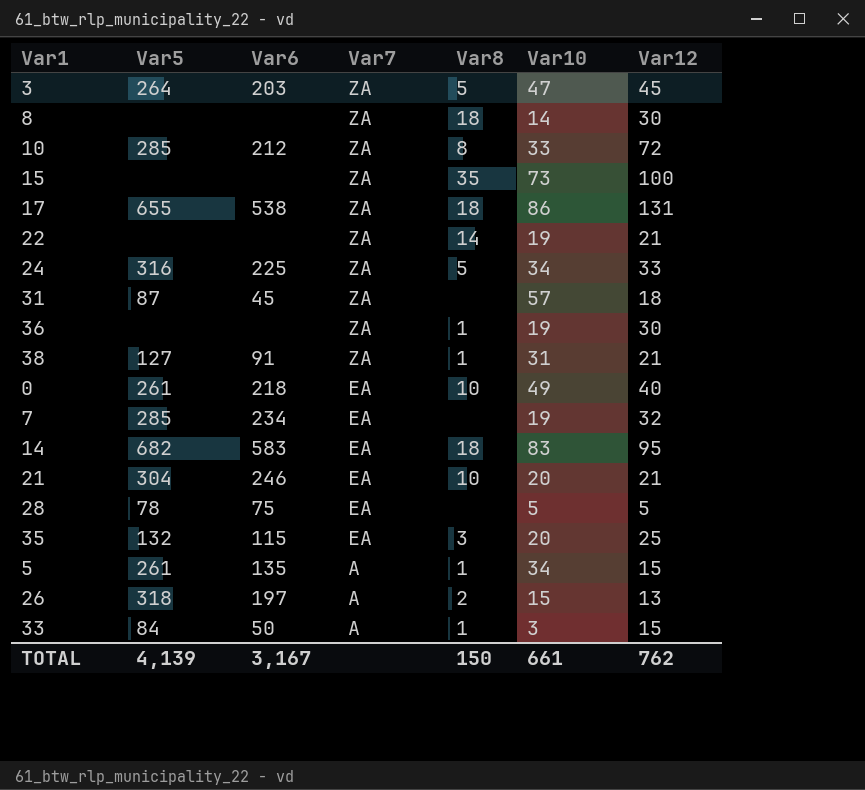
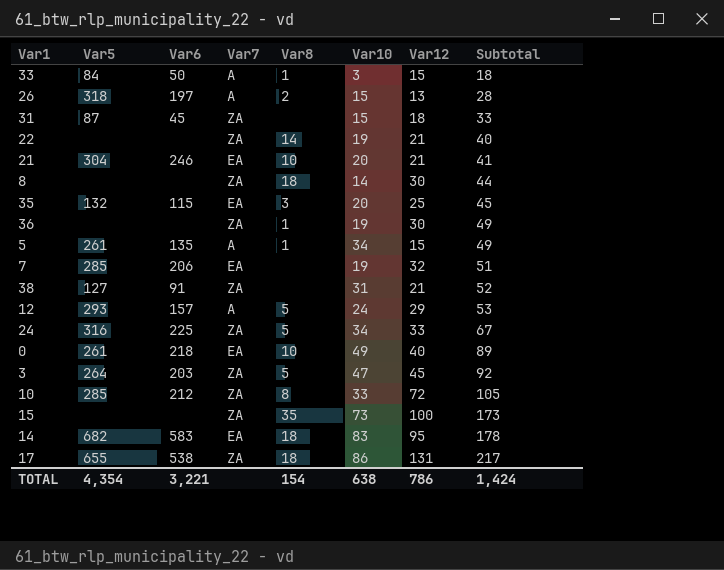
row order: Var7 descending -> Subtotal ascending
column Subtotal | formula: none -> [Var10] + [Var12]
row 28: 78 | 75 | EA | none | 5 | 5 -> none
31 | Var10: 57 -> 15
7 | Var6: 234 -> 206
38 | Var8: 1 -> none
row 12: none -> 293 | 157 | A | 5 | 24 | 29 | 53
TOTAL | Var5: 4,139 -> 4,354
TOTAL | Var6: 3,167 -> 3,221
TOTAL | Var8: 150 -> 154
TOTAL | Var10: 661 -> 638
TOTAL | Var12: 762 -> 786

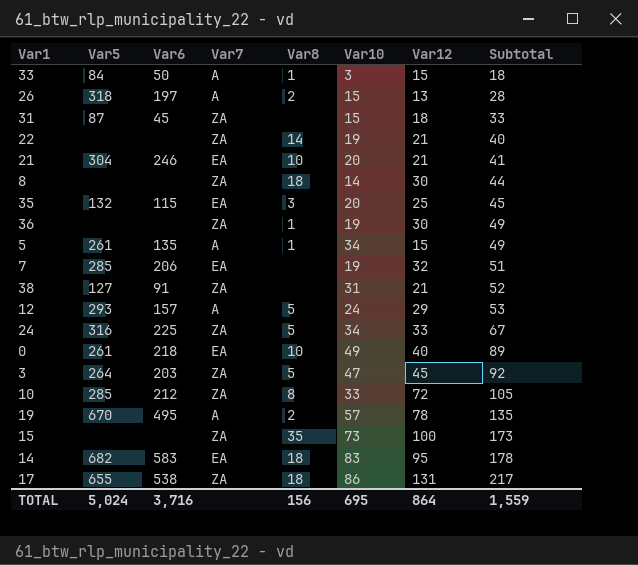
row 19: none -> 670 | 495 | A | 2 | 57 | 78 | 135
TOTAL | Var5: 4,354 -> 5,024
TOTAL | Var6: 3,221 -> 3,716
TOTAL | Var8: 154 -> 156
TOTAL | Var10: 638 -> 695
TOTAL | Var12: 786 -> 864
TOTAL | Subtotal: 1,424 -> 1,559

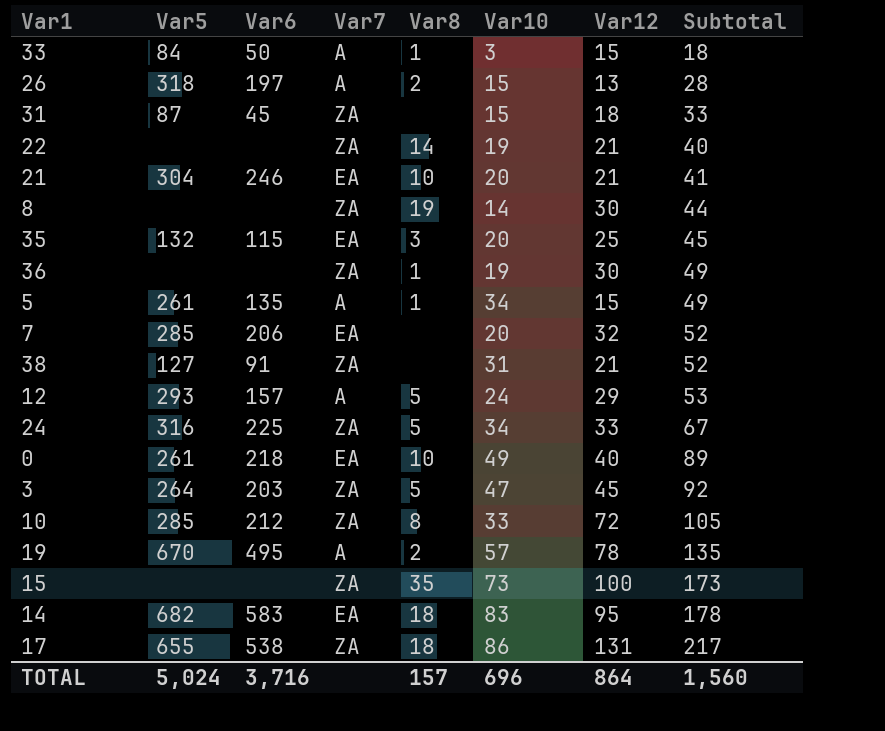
8 | Var8: 18 -> 19
7 | Var10: 19 -> 20
7 | Subtotal: 51 -> 52
TOTAL | Var8: 156 -> 157
TOTAL | Var10: 695 -> 696
TOTAL | Subtotal: 1,559 -> 1,560

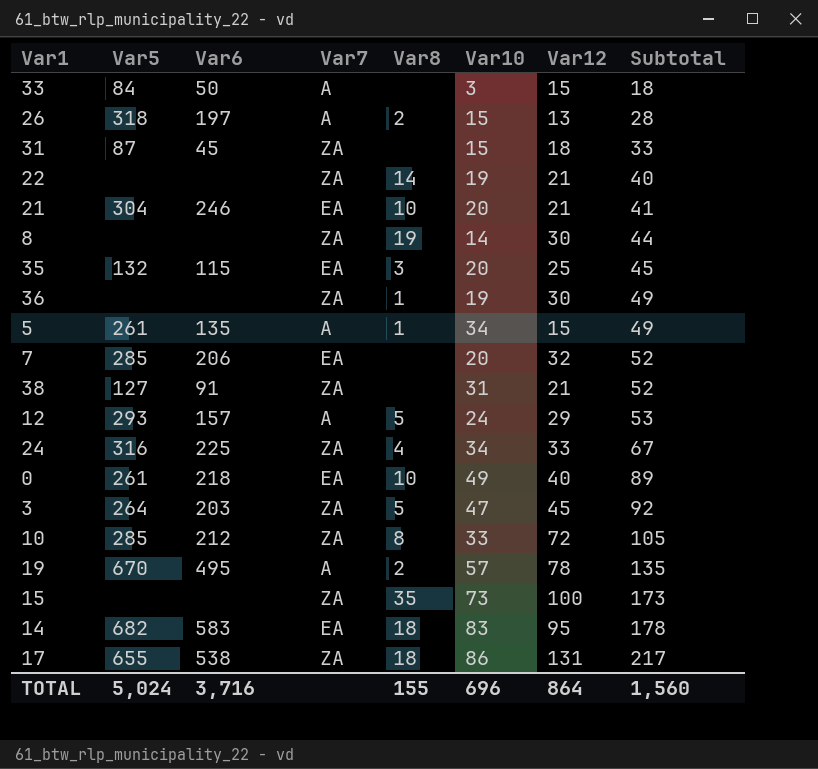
33 | Var8: 1 -> none
24 | Var8: 5 -> 4
TOTAL | Var8: 157 -> 155

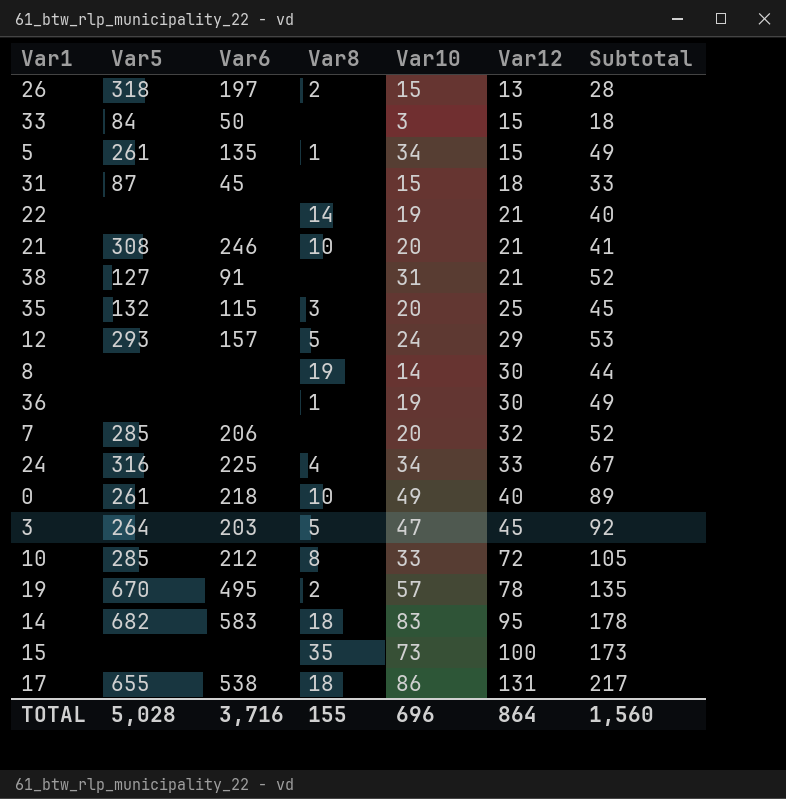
row order: Subtotal ascending -> Var12 ascending
column Var7 | position: 4 -> none
21 | Var5: 304 -> 308
TOTAL | Var5: 5,024 -> 5,028

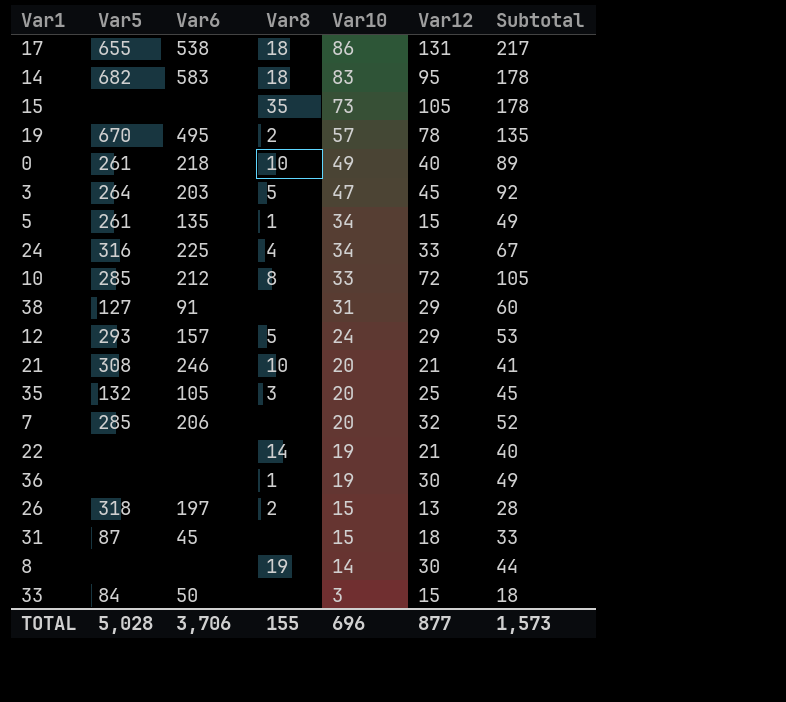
row order: Var12 ascending -> Var10 descending
15 | Var12: 100 -> 105
15 | Subtotal: 173 -> 178
38 | Var12: 21 -> 29
38 | Subtotal: 52 -> 60
35 | Var6: 115 -> 105
TOTAL | Var6: 3,716 -> 3,706
TOTAL | Var12: 864 -> 877
TOTAL | Subtotal: 1,560 -> 1,573

